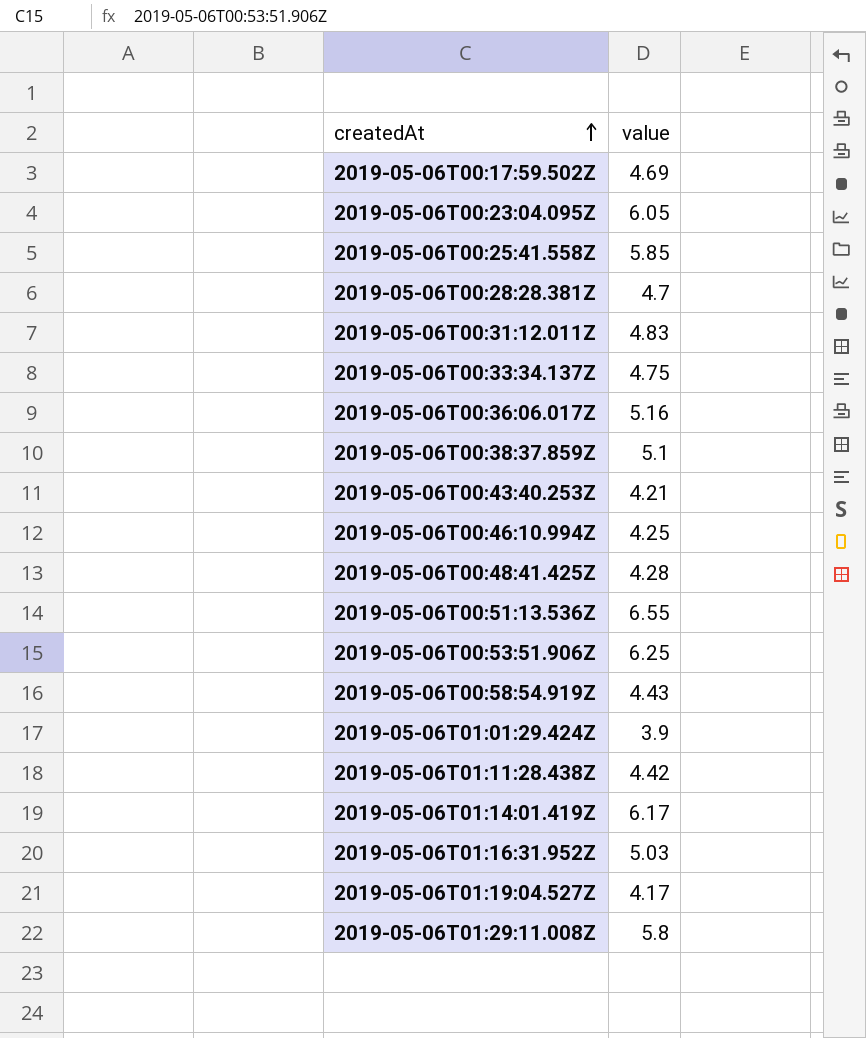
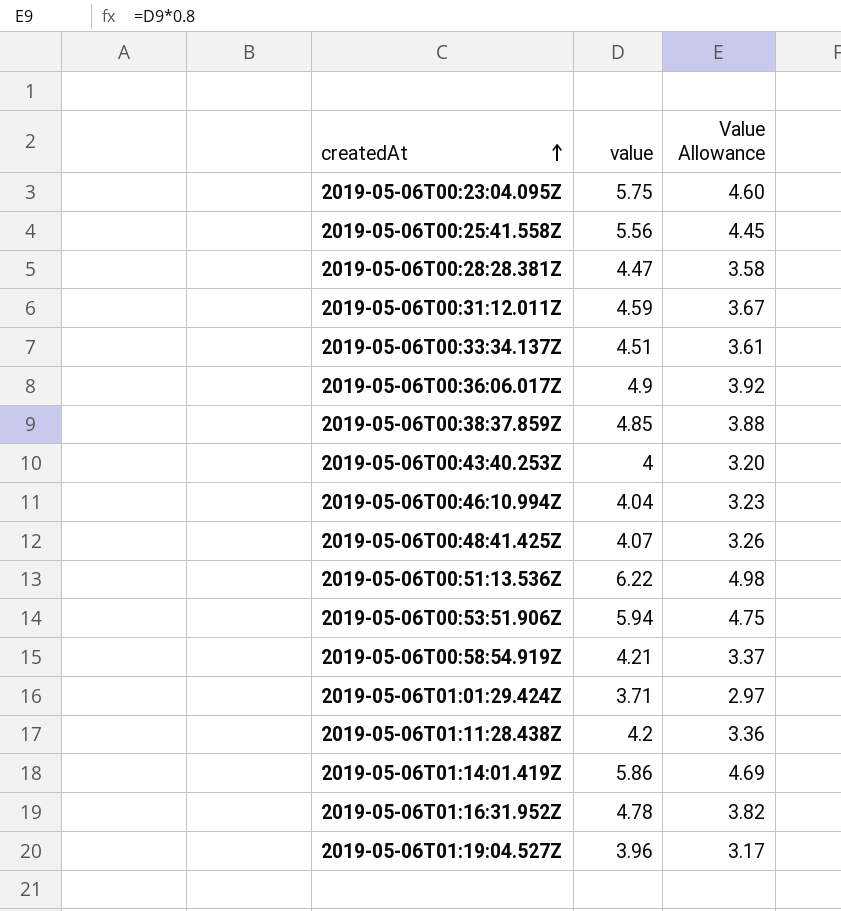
column Value Allowance | formula: none -> [value] * 0.8
row 2019-05-06T00:17:59.502Z: 4.69 -> none
row 2019-05-06T01:29:11.008Z: 5.8 -> none
2019-05-06T00:23:04.095Z | value: 6.05 -> 5.75
2019-05-06T00:25:41.558Z | value: 5.85 -> 5.56
2019-05-06T00:28:28.381Z | value: 4.7 -> 4.47
2019-05-06T00:31:12.011Z | value: 4.83 -> 4.59
2019-05-06T00:33:34.137Z | value: 4.75 -> 4.51
2019-05-06T00:36:06.017Z | value: 5.16 -> 4.9
2019-05-06T00:38:37.859Z | value: 5.1 -> 4.85
2019-05-06T00:43:40.253Z | value: 4.21 -> 4
2019-05-06T00:46:10.994Z | value: 4.25 -> 4.04
2019-05-06T00:48:41.425Z | value: 4.28 -> 4.07
2019-05-06T00:51:13.536Z | value: 6.55 -> 6.22
2019-05-06T00:53:51.906Z | value: 6.25 -> 5.94
2019-05-06T00:58:54.919Z | value: 4.43 -> 4.21
2019-05-06T01:01:29.424Z | value: 3.9 -> 3.71
2019-05-06T01:11:28.438Z | value: 4.42 -> 4.2
2019-05-06T01:14:01.419Z | value: 6.17 -> 5.86
2019-05-06T01:16:31.952Z | value: 5.03 -> 4.78
2019-05-06T01:19:04.527Z | value: 4.17 -> 3.96

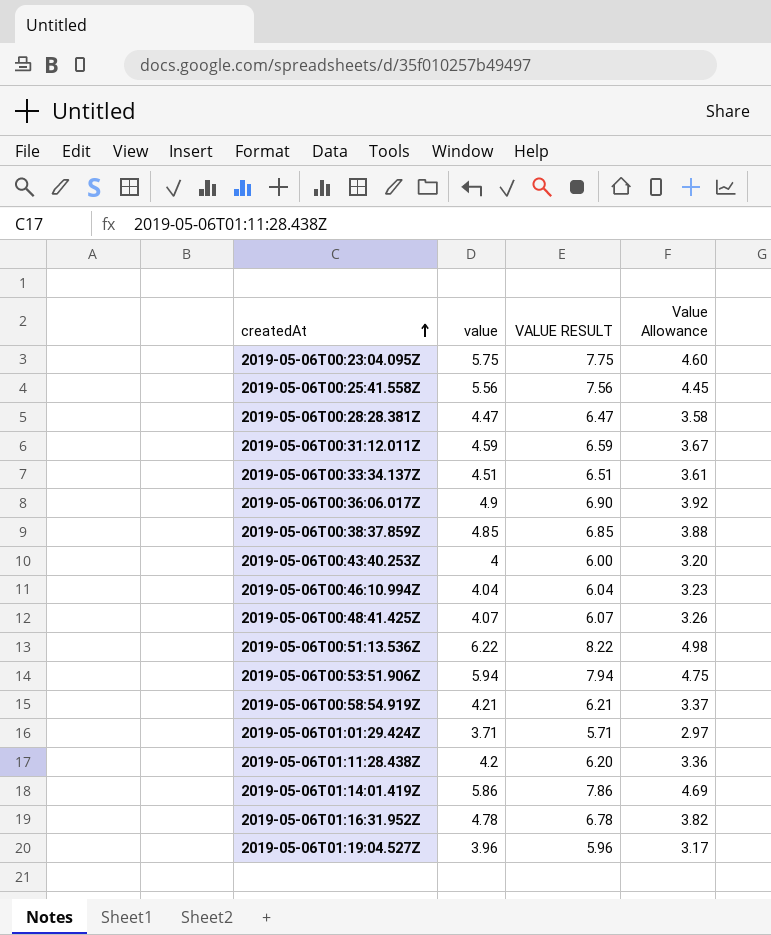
column VALUE RESULT | formula: none -> [value] + 2

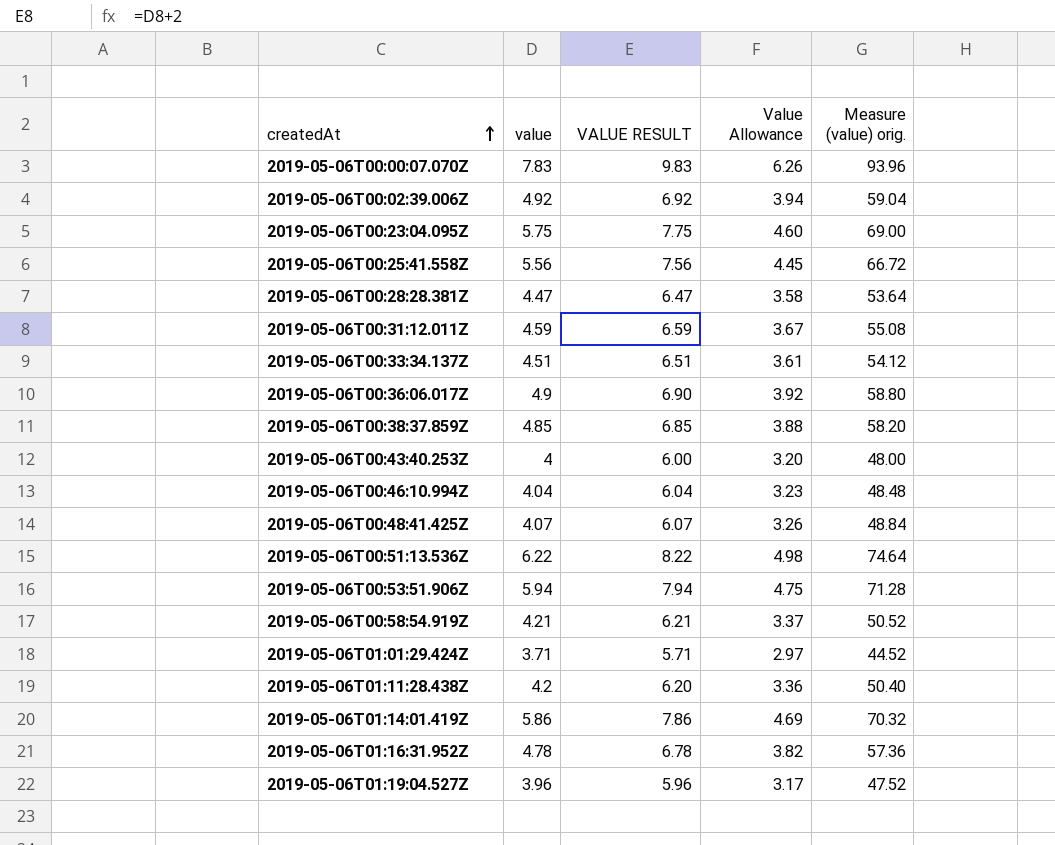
column Measure (value) orig. | formula: none -> [value] * 12
row 2019-05-06T00:00:07.070Z: none -> 7.83 | 9.83 | 6.26 | 93.96
row 2019-05-06T00:02:39.006Z: none -> 4.92 | 6.92 | 3.94 | 59.04

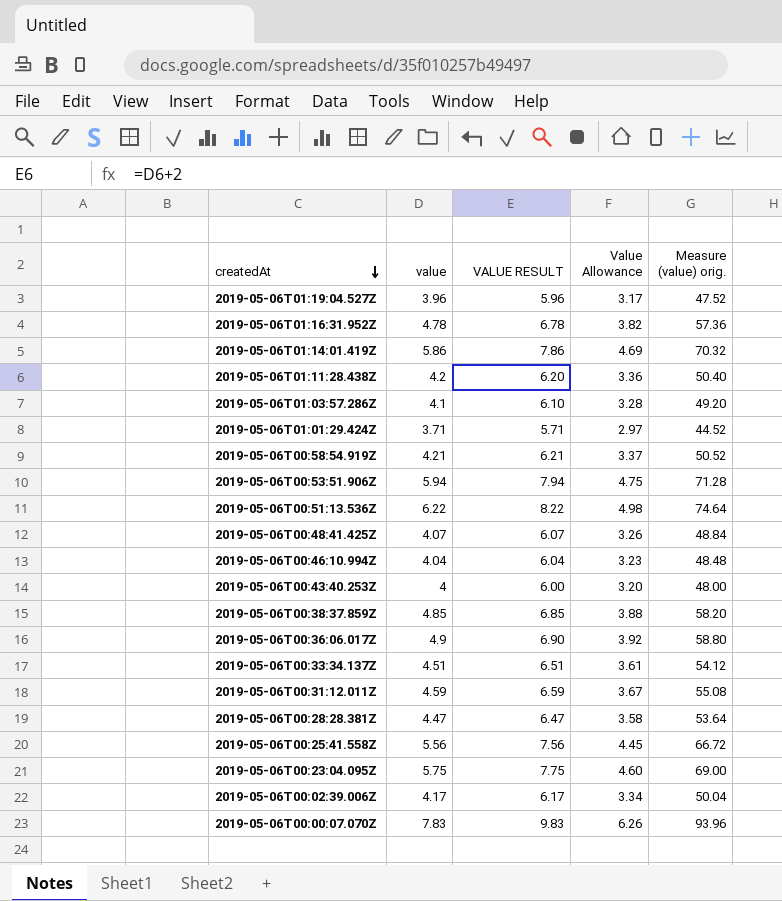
row order: createdAt ascending -> createdAt descending
row 2019-05-06T01:03:57.286Z: none -> 4.1 | 6.10 | 3.28 | 49.20
2019-05-06T00:02:39.006Z | value: 4.92 -> 4.17
2019-05-06T00:02:39.006Z | VALUE RESULT: 6.92 -> 6.17
2019-05-06T00:02:39.006Z | Value Allowance: 3.94 -> 3.34
2019-05-06T00:02:39.006Z | Measure (value) orig.: 59.04 -> 50.04

